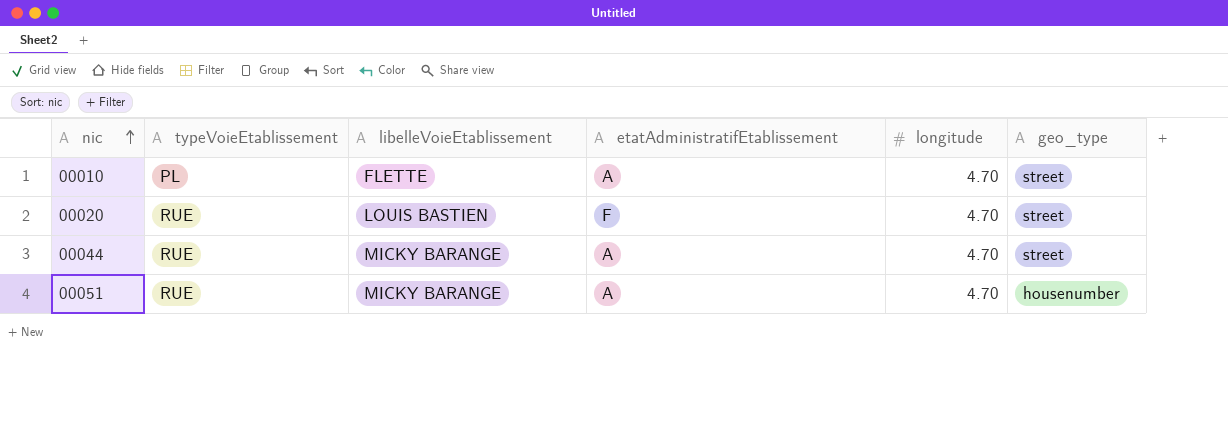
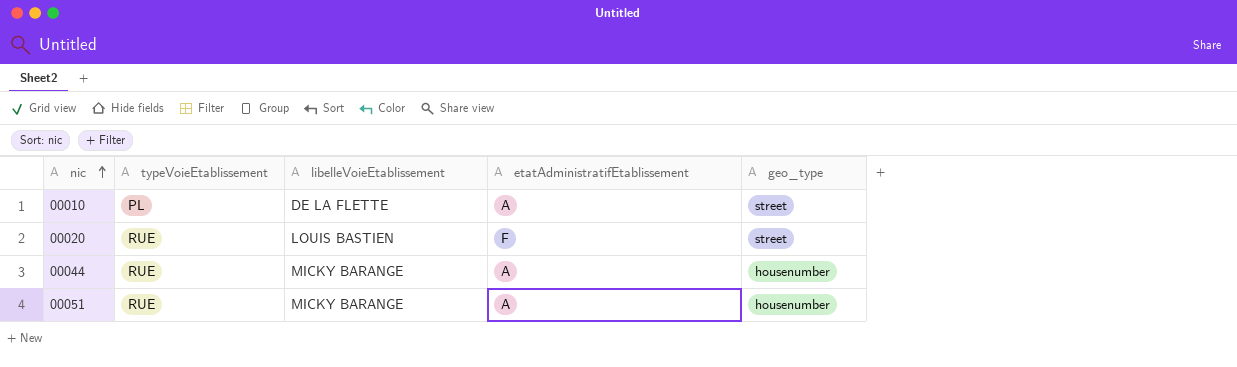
column longitude | position: 5 -> none
00010 | libelleVoieEtablissement: FLETTE -> DE LA FLETTE
00044 | geo_type: street -> housenumber

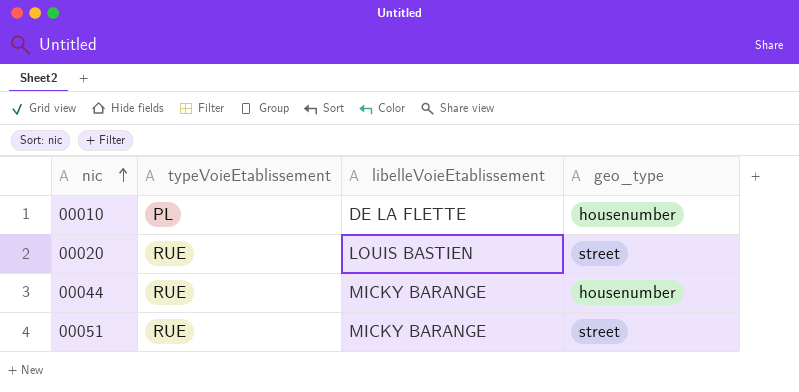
column etatAdministratifEtablissement | position: 4 -> none
00010 | geo_type: street -> housenumber
00051 | geo_type: housenumber -> street

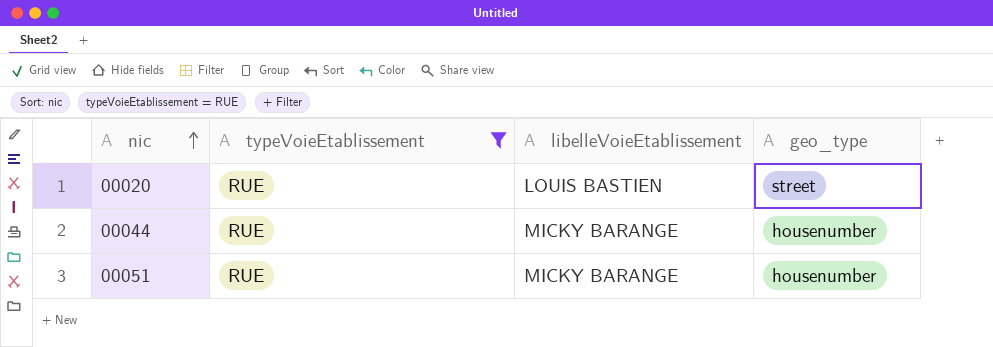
filter: none -> typeVoieEtablissement = RUE
00051 | geo_type: street -> housenumber

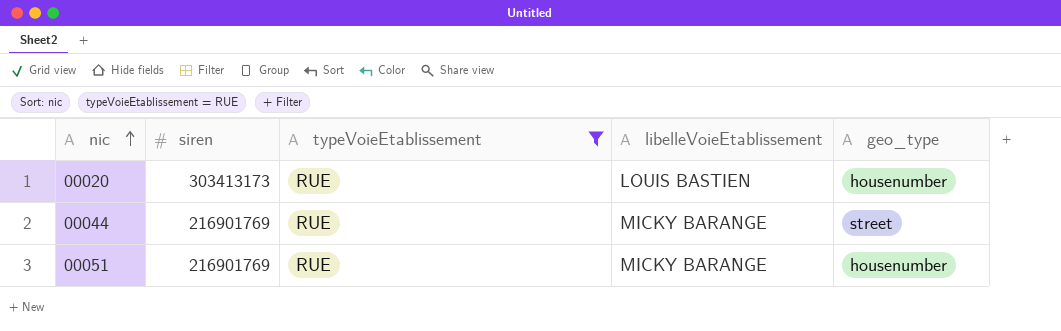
column siren | position: none -> 2
00020 | geo_type: street -> housenumber
00044 | geo_type: housenumber -> street

